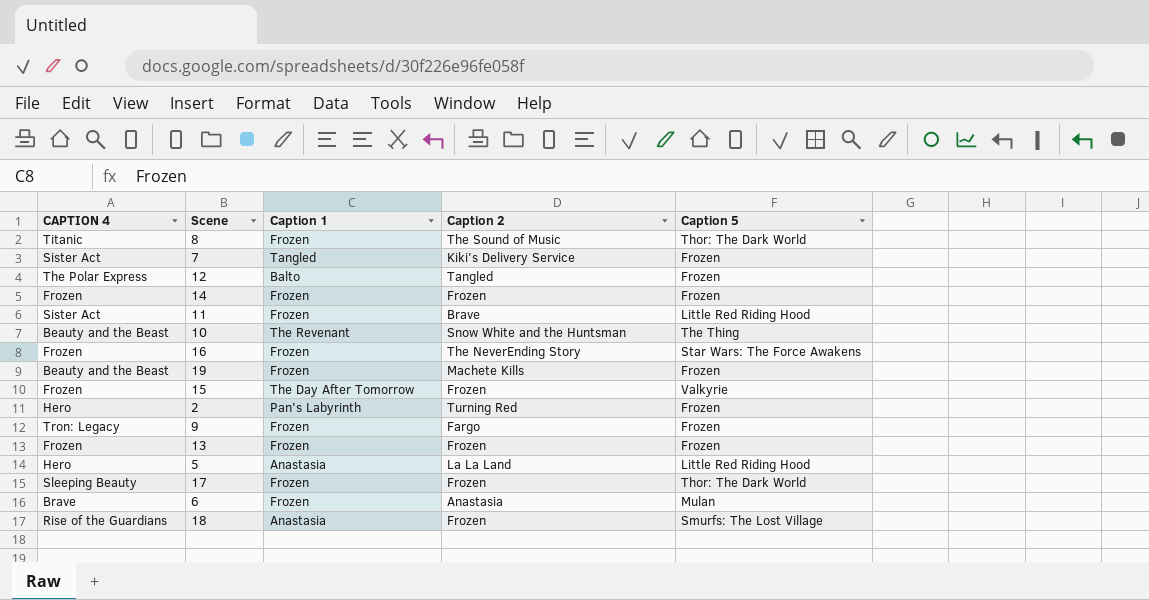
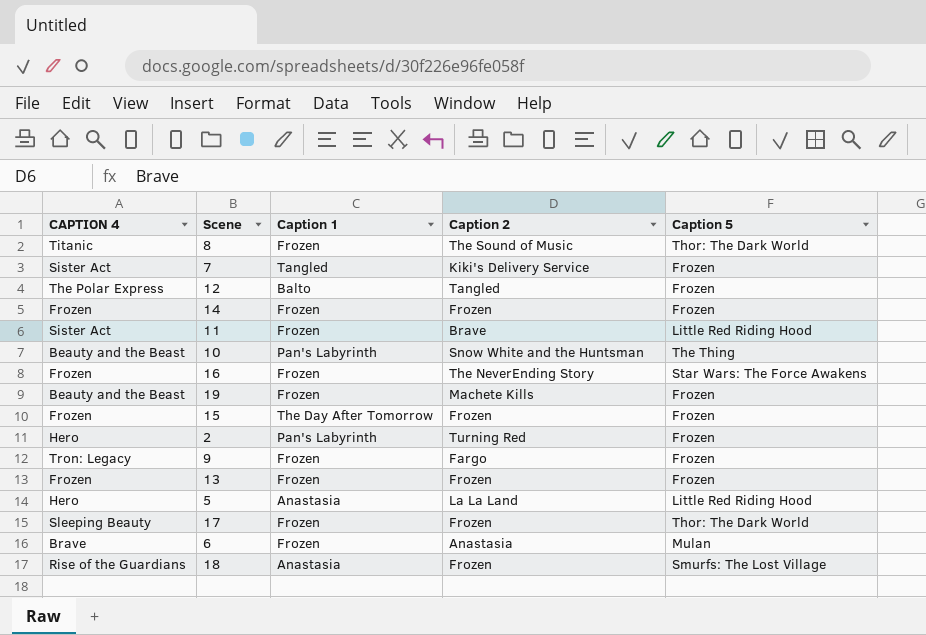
10 | Caption 1: The Revenant -> Pan's Labyrinth
15 | Caption 5: Valkyrie -> Frozen

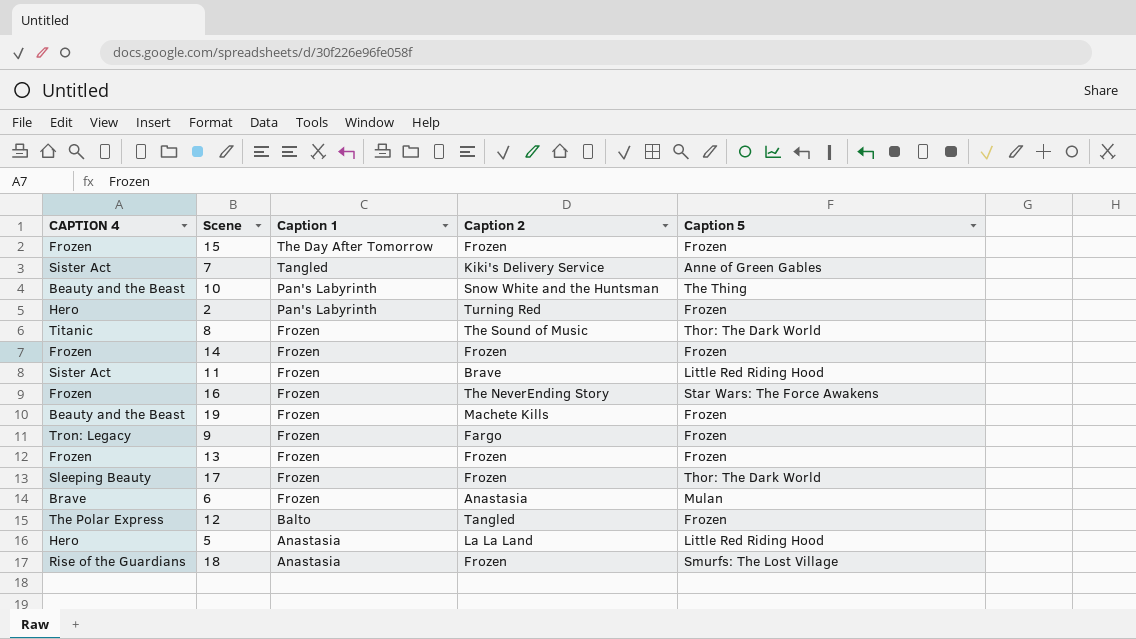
row order: none -> Caption 1 descending
7 | Caption 5: Frozen -> Anne of Green Gables

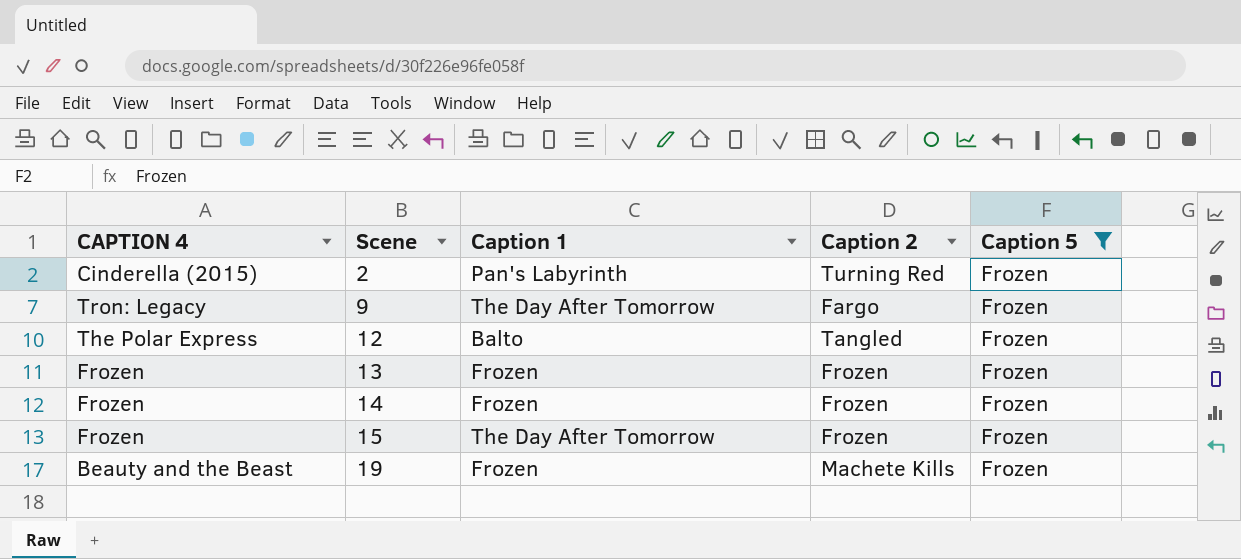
filter: none -> Caption 5 = Frozen
row order: Caption 1 descending -> Scene ascending
2 | CAPTION 4: Hero -> Cinderella (2015)
9 | Caption 1: Frozen -> The Day After Tomorrow

